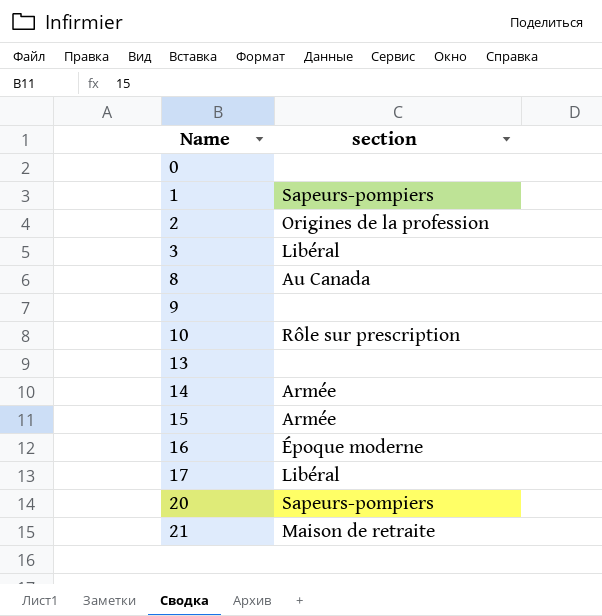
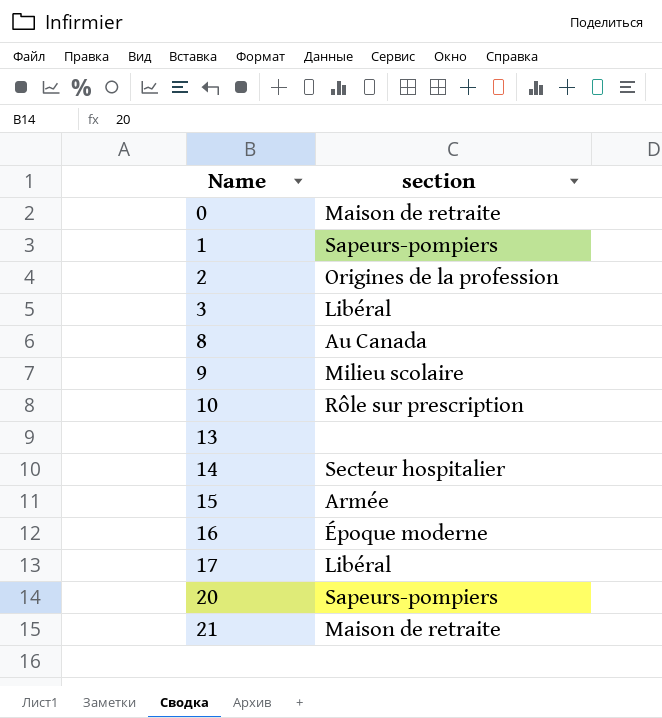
0 | section: none -> Maison de retraite
9 | section: none -> Milieu scolaire
14 | section: Armée -> Secteur hospitalier

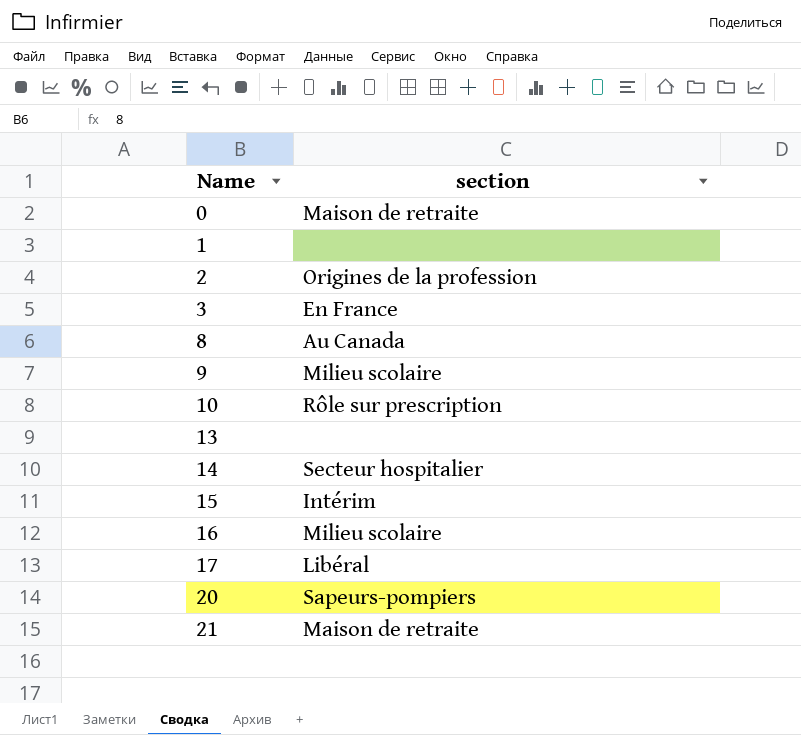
1 | section: Sapeurs-pompiers -> none
3 | section: Libéral -> En France
15 | section: Armée -> Intérim
16 | section: Époque moderne -> Milieu scolaire

